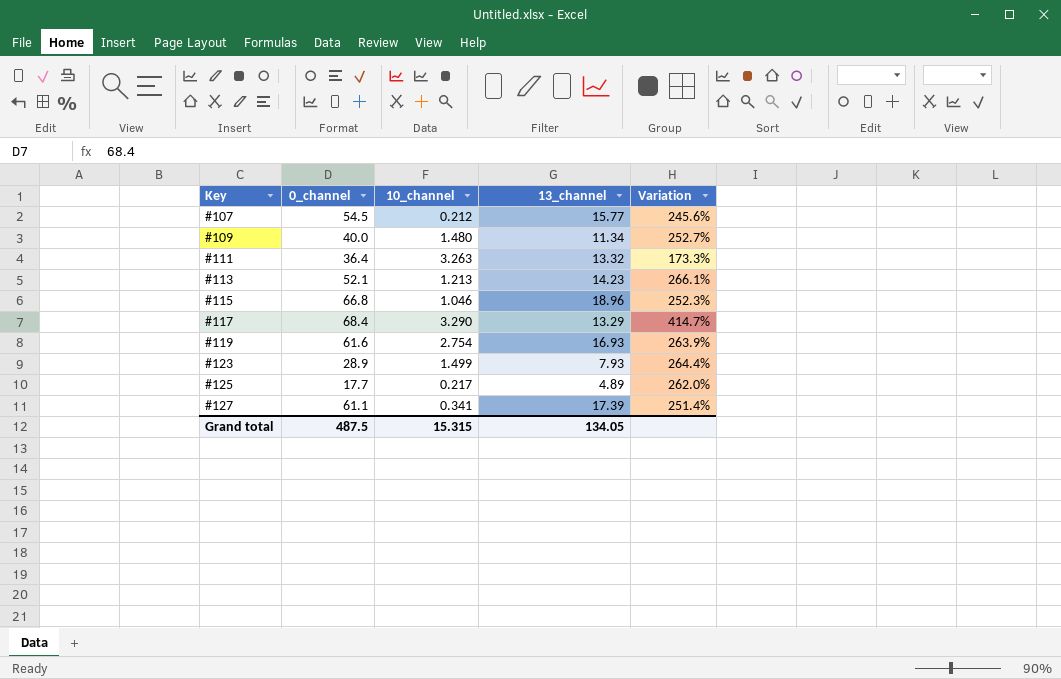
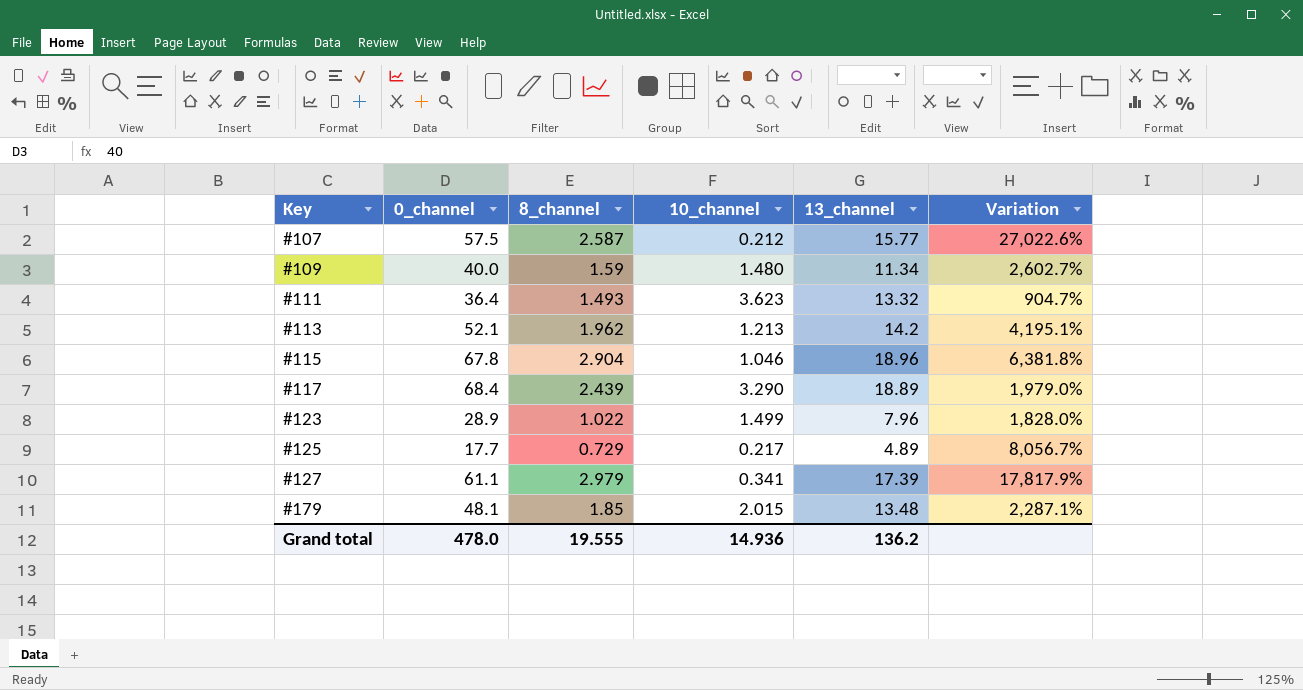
column 8_channel | position: none -> 3
column Variation | formula: ([0_channel] - [13_channel]) / [13_channel] -> ([0_channel] - [10_channel]) / [10_channel]
row #119: 61.6 | 2.754 | 16.93 | 263.9% -> none
#107 | 0_channel: 54.5 -> 57.5
#111 | 10_channel: 3.263 -> 3.623
#113 | 13_channel: 14.23 -> 14.2
#115 | 0_channel: 66.8 -> 67.8
#117 | 13_channel: 13.29 -> 18.89
#123 | 13_channel: 7.93 -> 7.96
row #179: none -> 48.1 | 1.85 | 2.015 | 13.48 | 2,287.1%
Grand total | 0_channel: 487.5 -> 478.0
Grand total | 10_channel: 15.315 -> 14.936
Grand total | 13_channel: 134.05 -> 136.2

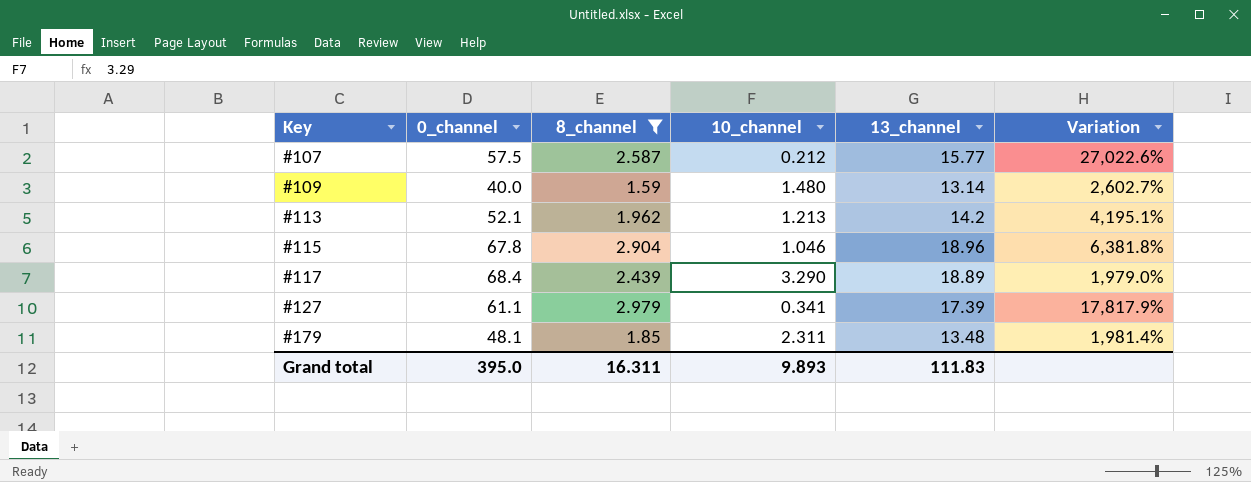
filter: none -> 8_channel >= 1.59
#109 | 13_channel: 11.34 -> 13.14
#179 | 10_channel: 2.015 -> 2.311
#179 | Variation: 2,287.1% -> 1,981.4%
Grand total | 0_channel: 478.0 -> 395.0
Grand total | 8_channel: 19.555 -> 16.311
Grand total | 10_channel: 14.936 -> 9.893
Grand total | 13_channel: 136.2 -> 111.83

